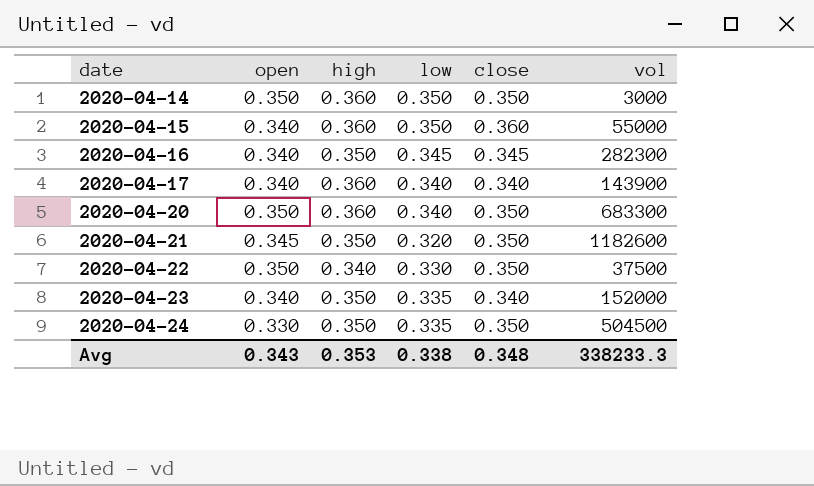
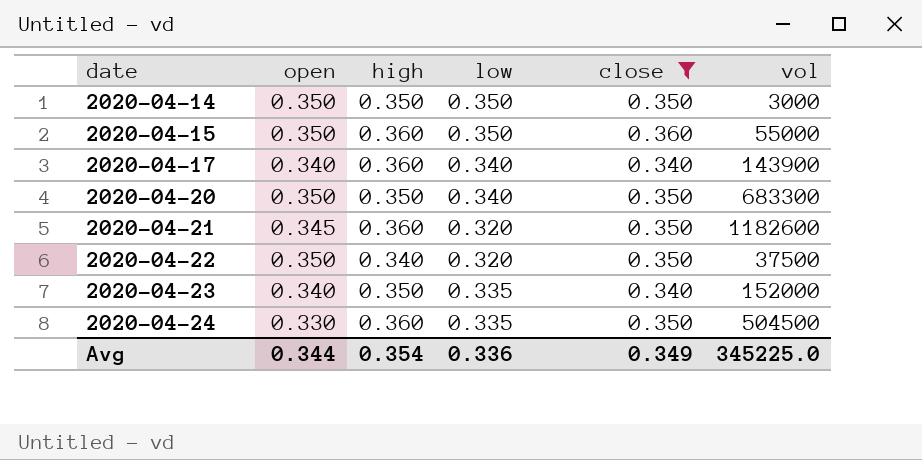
filter: none -> close != 0.345
2020-04-14 | high: 0.360 -> 0.350
2020-04-15 | open: 0.340 -> 0.350
2020-04-20 | high: 0.360 -> 0.350
2020-04-21 | high: 0.350 -> 0.360
2020-04-22 | low: 0.330 -> 0.320
2020-04-24 | high: 0.350 -> 0.360
Avg | open: 0.343 -> 0.344
Avg | high: 0.353 -> 0.354
Avg | low: 0.338 -> 0.336
Avg | close: 0.348 -> 0.349
Avg | vol: 338233.3 -> 345225.0

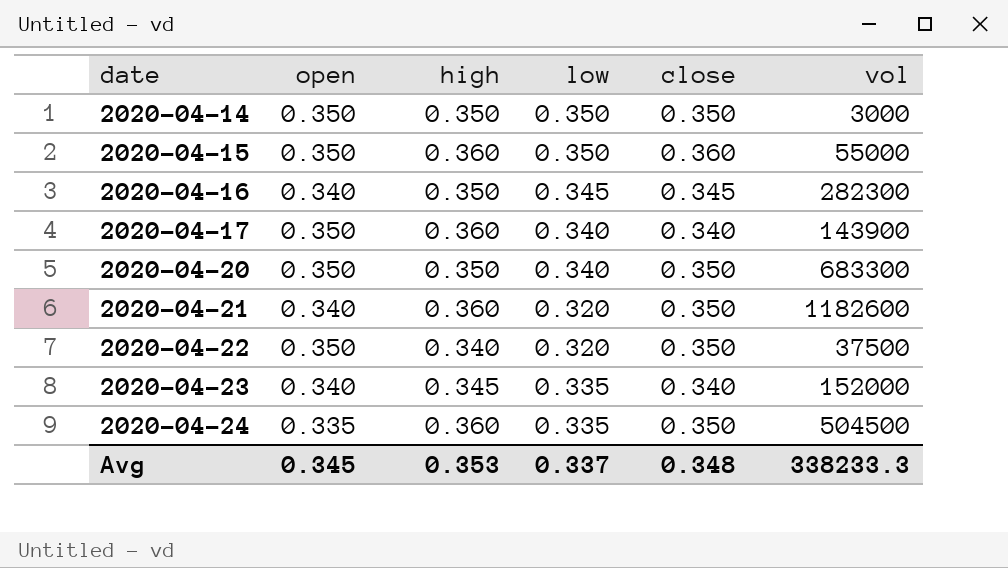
filter: close != 0.345 -> none
2020-04-17 | open: 0.340 -> 0.350
2020-04-21 | open: 0.345 -> 0.340
2020-04-23 | high: 0.350 -> 0.345
2020-04-24 | open: 0.330 -> 0.335
Avg | open: 0.344 -> 0.345
Avg | high: 0.354 -> 0.353
Avg | low: 0.336 -> 0.337
Avg | close: 0.349 -> 0.348
Avg | vol: 345225.0 -> 338233.3

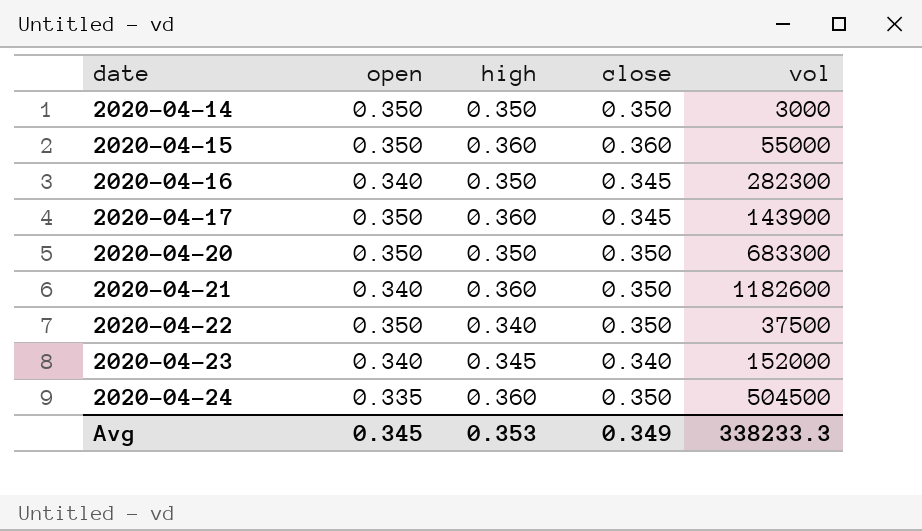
column low | position: 4 -> none
2020-04-17 | close: 0.340 -> 0.345
Avg | close: 0.348 -> 0.349

